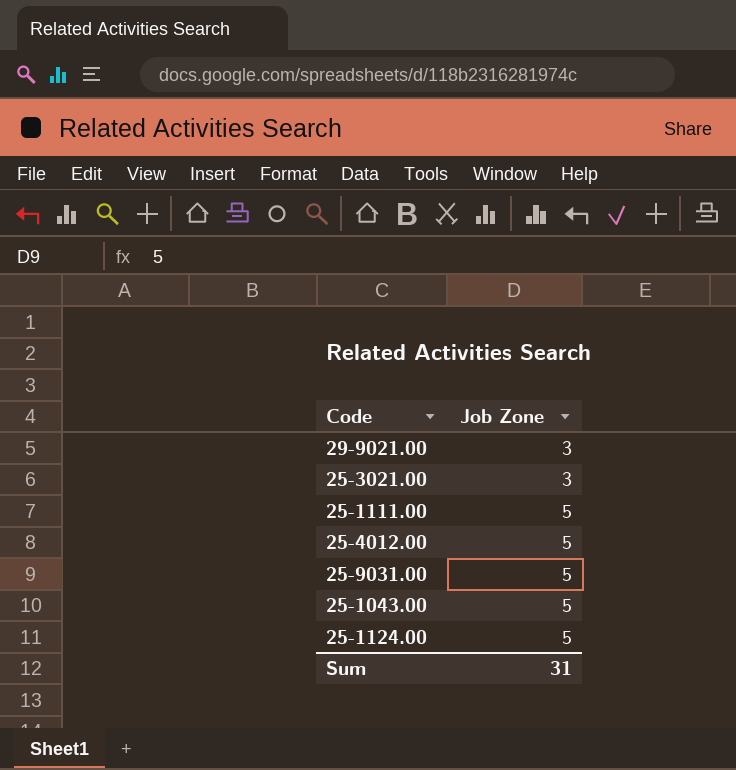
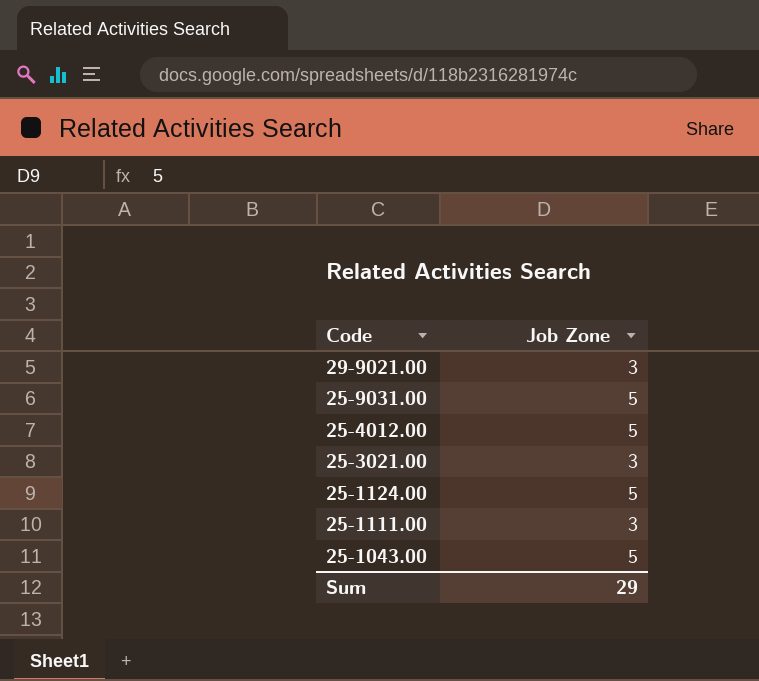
row order: Job Zone ascending -> Code descending
25-1111.00 | Job Zone: 5 -> 3
Sum | Job Zone: 31 -> 29

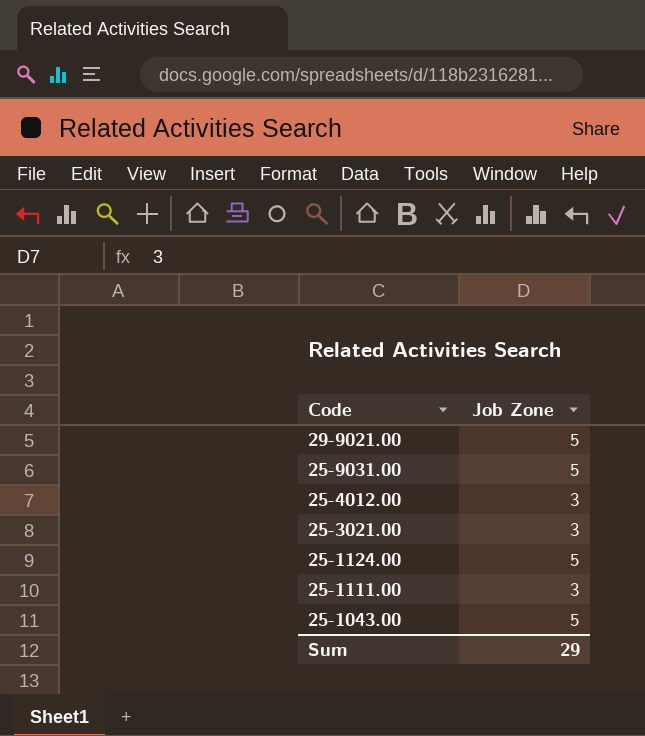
29-9021.00 | Job Zone: 3 -> 5
25-4012.00 | Job Zone: 5 -> 3

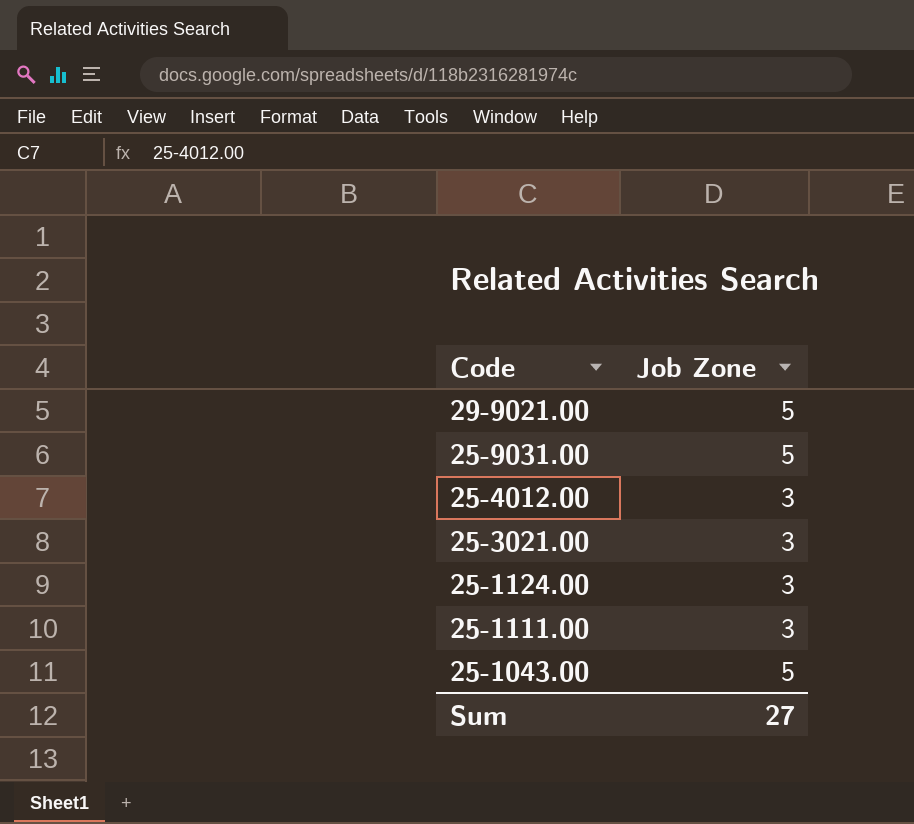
25-1124.00 | Job Zone: 5 -> 3
Sum | Job Zone: 29 -> 27

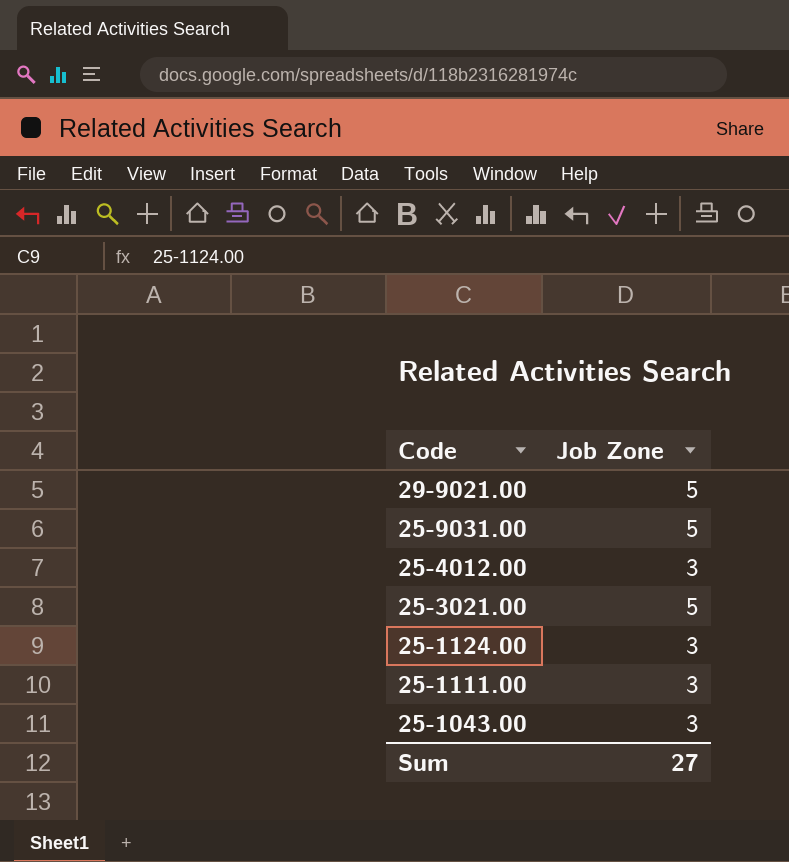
25-3021.00 | Job Zone: 3 -> 5
25-1043.00 | Job Zone: 5 -> 3

